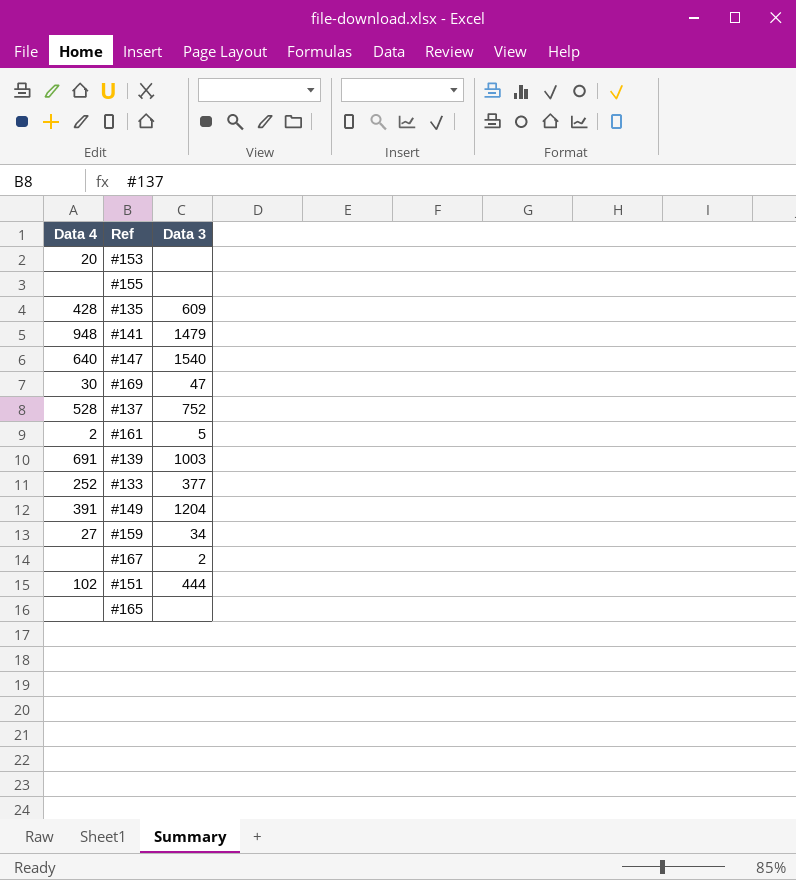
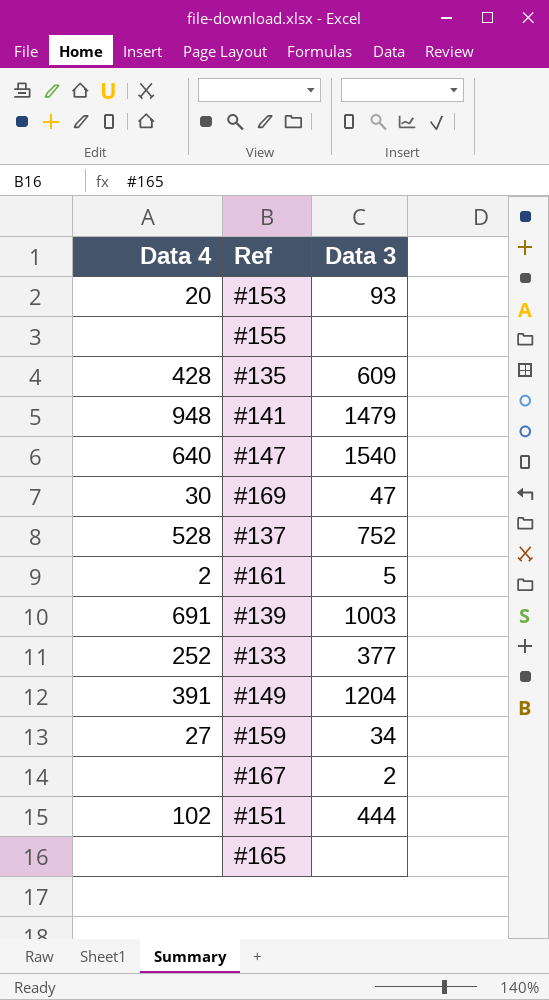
#153 | Data 3: none -> 93

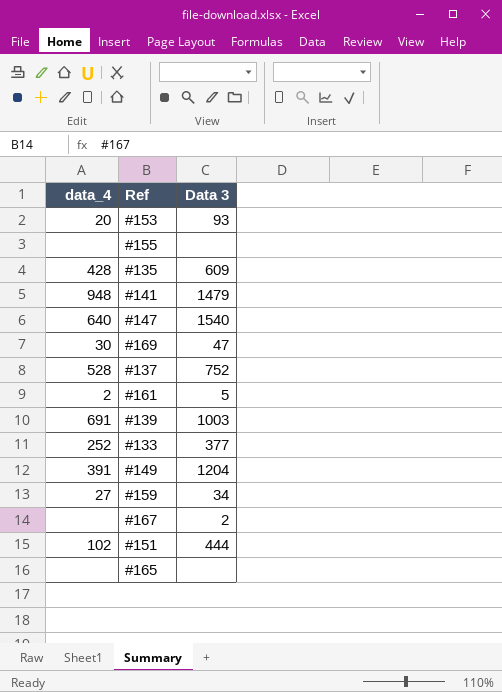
column name: Data 4 -> data_4

